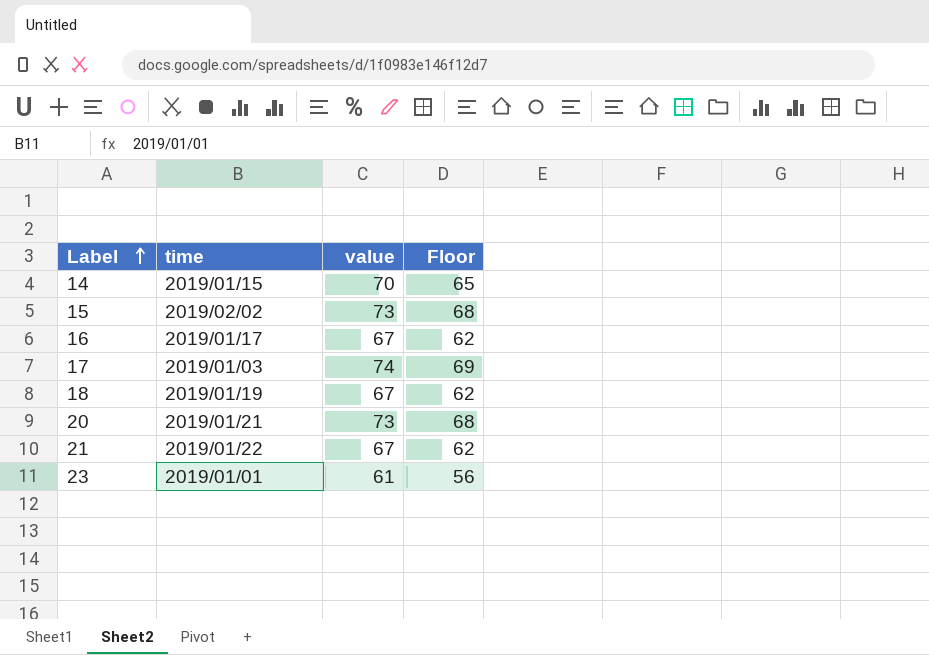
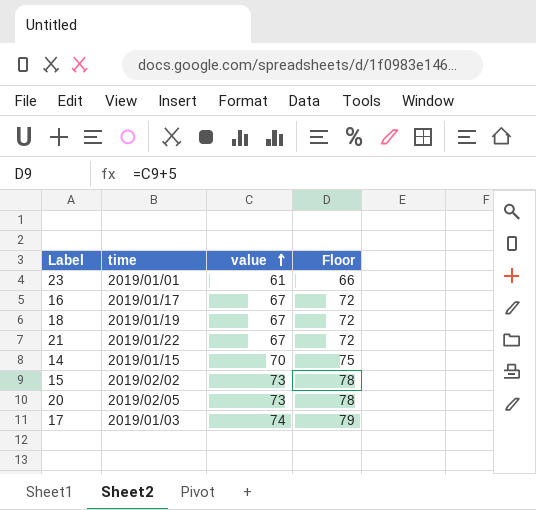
row order: Label ascending -> value ascending
column Floor | formula: [value] - 5 -> [value] + 5
20 | time: 2019/01/21 -> 2019/02/05

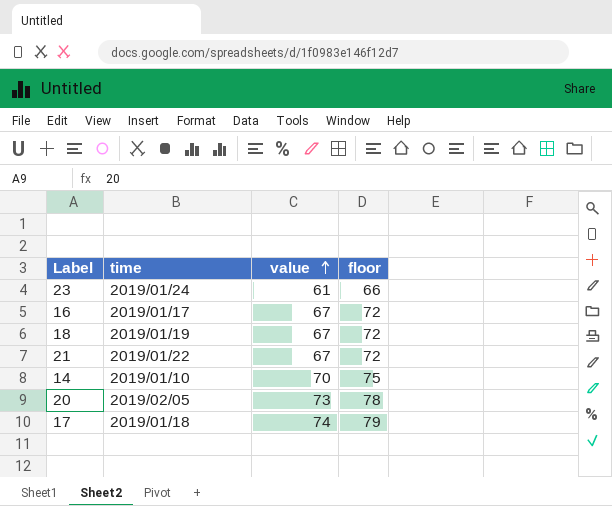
column name: Floor -> floor
row 15: 2019/02/02 | 73 | 78 -> none
23 | time: 2019/01/01 -> 2019/01/24
14 | time: 2019/01/15 -> 2019/01/10
17 | time: 2019/01/03 -> 2019/01/18

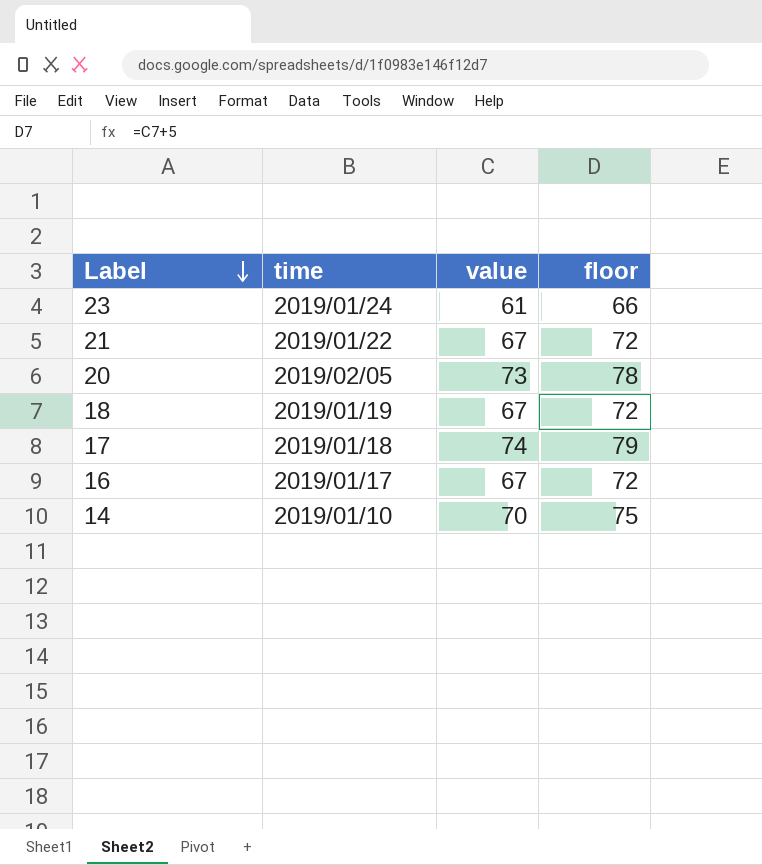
row order: value ascending -> Label descending

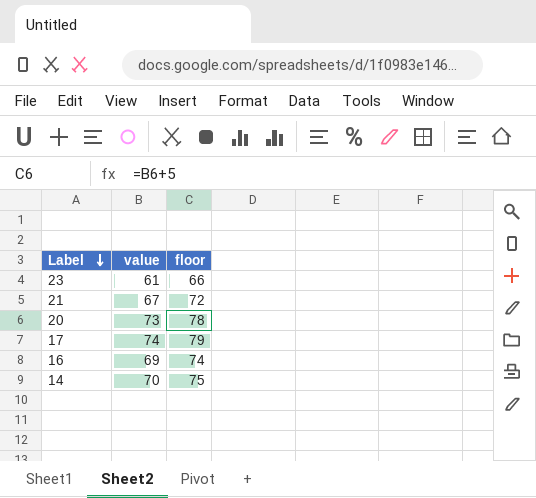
column time | position: 2 -> none
row 18: 2019/01/19 | 67 | 72 -> none
16 | value: 67 -> 69
16 | floor: 72 -> 74

